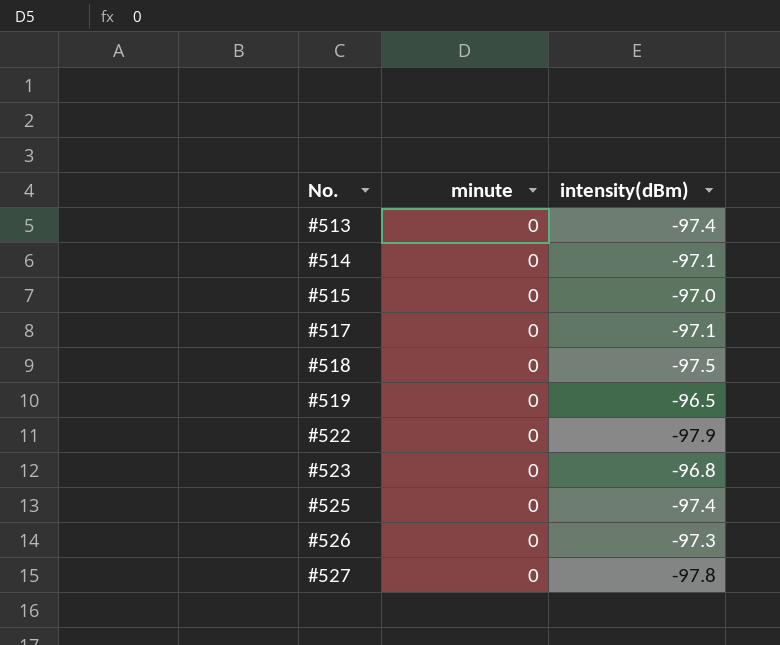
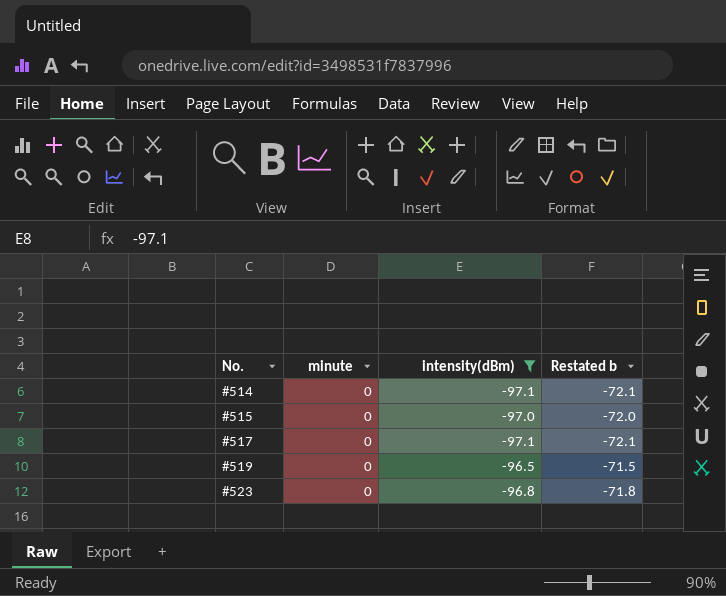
filter: none -> intensity(dBm) >= -97.1
column Restated b | formula: none -> [intensity(dBm)] + 25

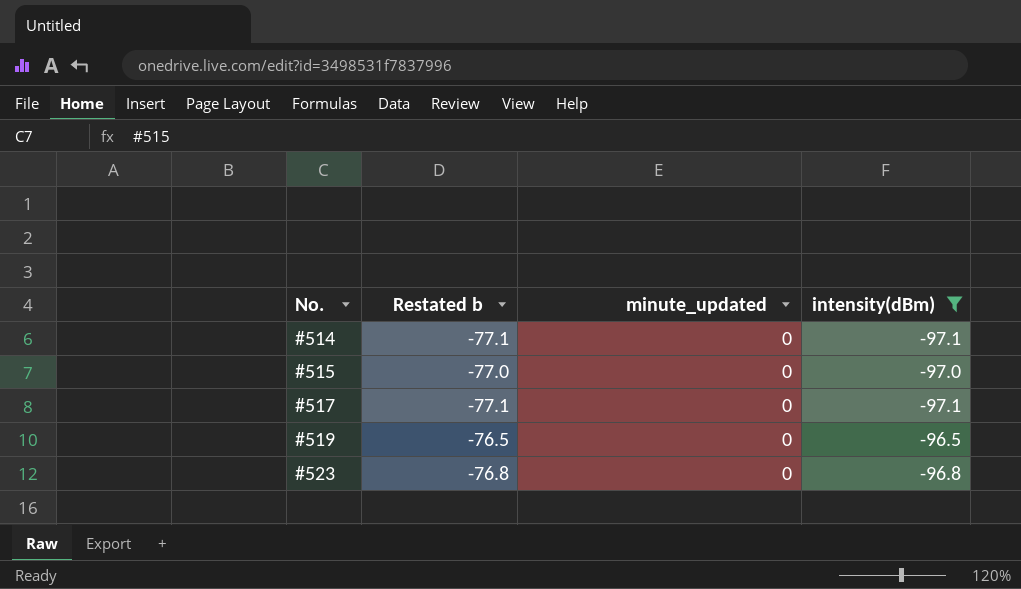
column Restated b | formula: [intensity(dBm)] + 25 -> [intensity(dBm)] + 20
column Restated b | position: 4 -> 2
column name: minute -> minute_updated

